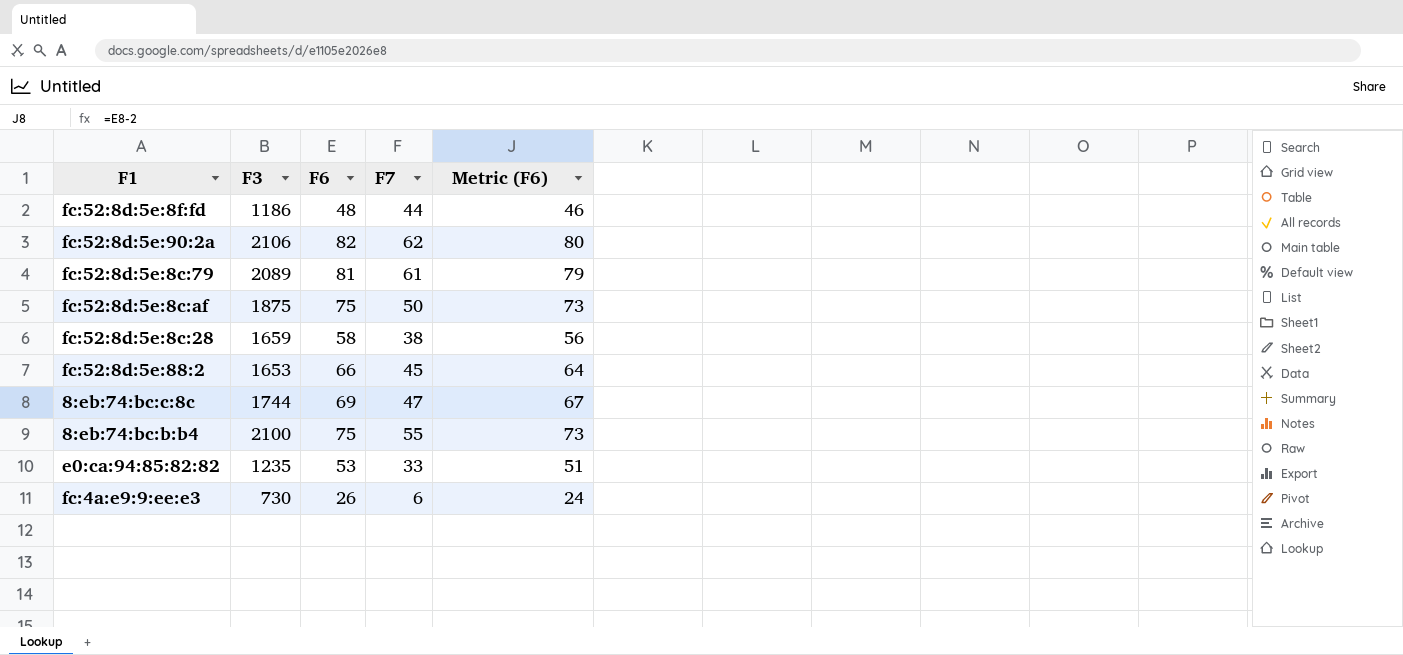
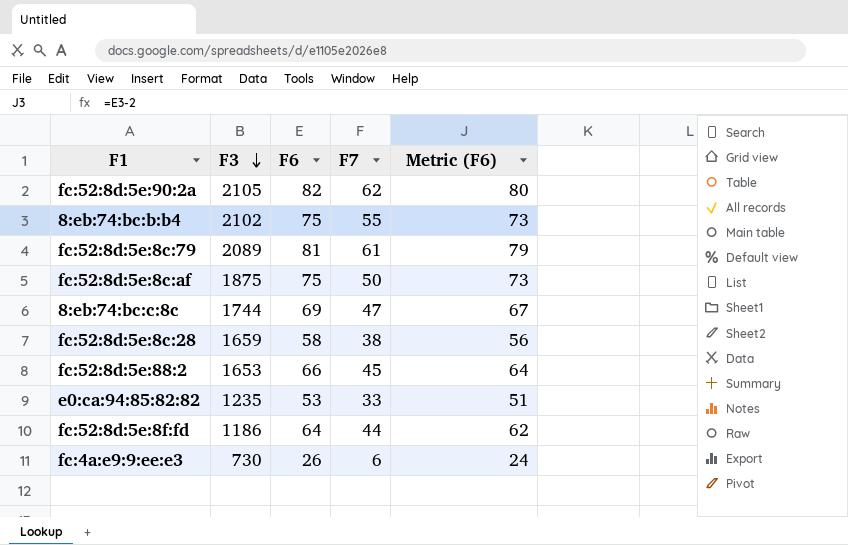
row order: none -> F3 descending
fc:52:8d:5e:90:2a | F3: 2106 -> 2105
8:eb:74:bc:b:b4 | F3: 2100 -> 2102
fc:52:8d:5e:8f:fd | F6: 48 -> 64
fc:52:8d:5e:8f:fd | Metric (F6): 46 -> 62

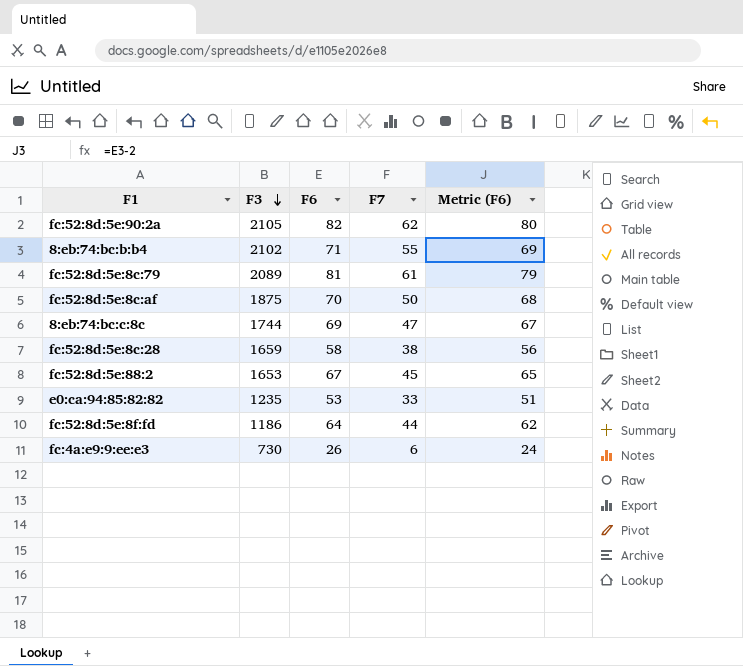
8:eb:74:bc:b:b4 | F6: 75 -> 71
8:eb:74:bc:b:b4 | Metric (F6): 73 -> 69
fc:52:8d:5e:8c:af | F6: 75 -> 70
fc:52:8d:5e:8c:af | Metric (F6): 73 -> 68
fc:52:8d:5e:88:2 | F6: 66 -> 67
fc:52:8d:5e:88:2 | Metric (F6): 64 -> 65

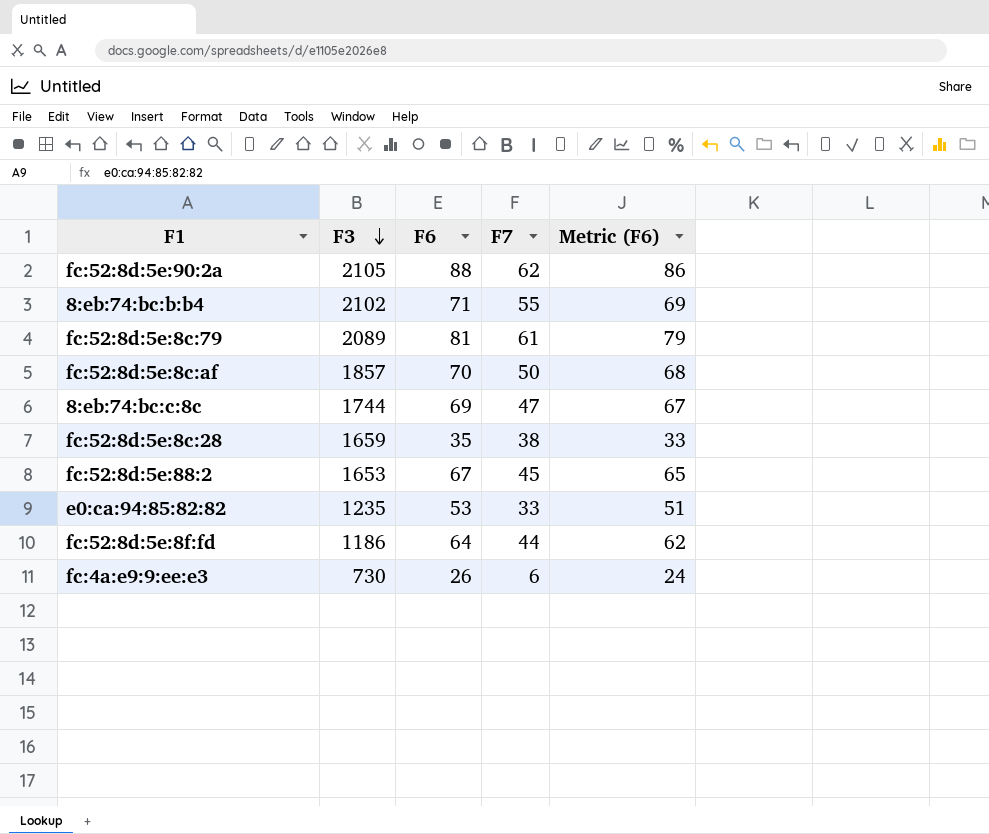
fc:52:8d:5e:90:2a | F6: 82 -> 88
fc:52:8d:5e:90:2a | Metric (F6): 80 -> 86
fc:52:8d:5e:8c:af | F3: 1875 -> 1857
fc:52:8d:5e:8c:28 | F6: 58 -> 35
fc:52:8d:5e:8c:28 | Metric (F6): 56 -> 33

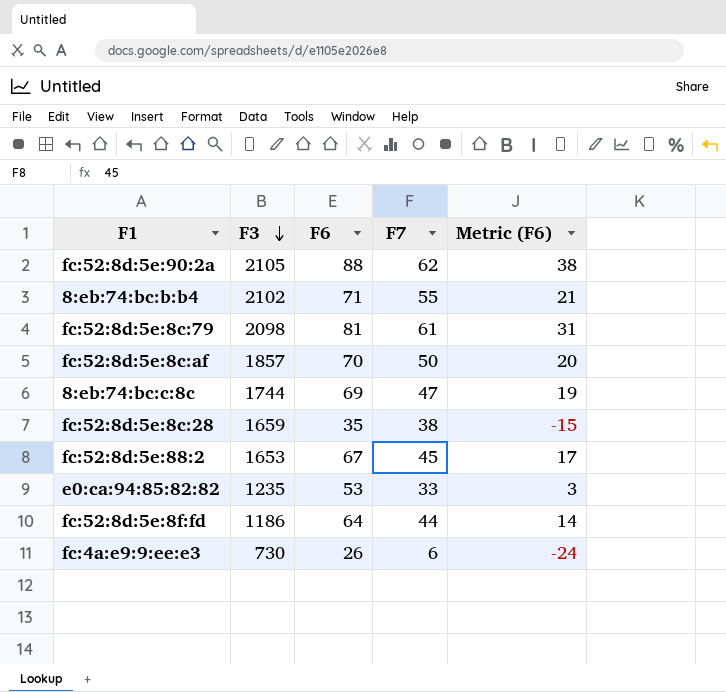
column Metric (F6) | formula: [F6] - 2 -> [F6] - 50
fc:52:8d:5e:8c:79 | F3: 2089 -> 2098

